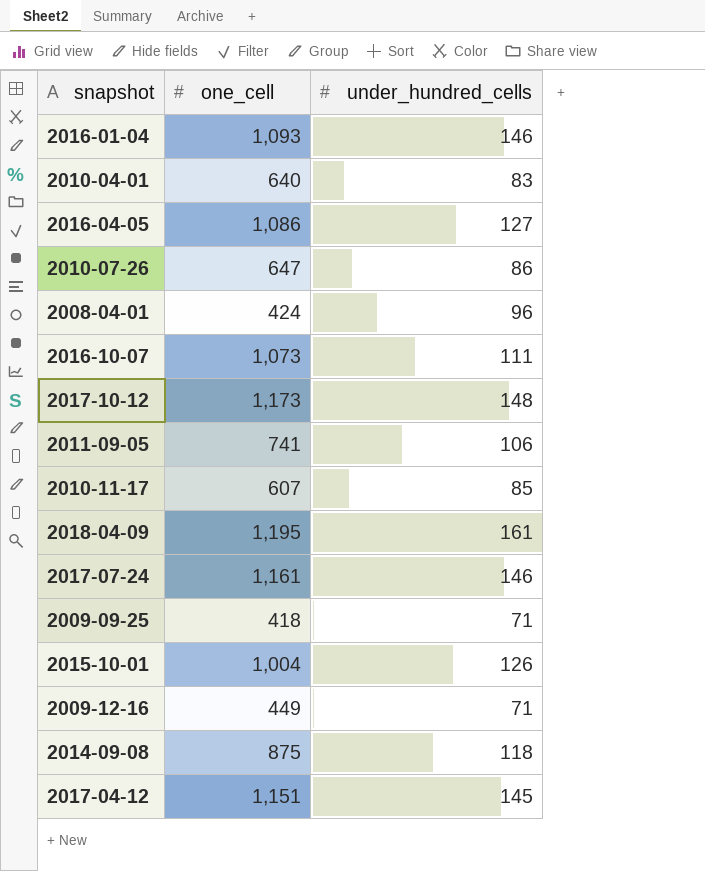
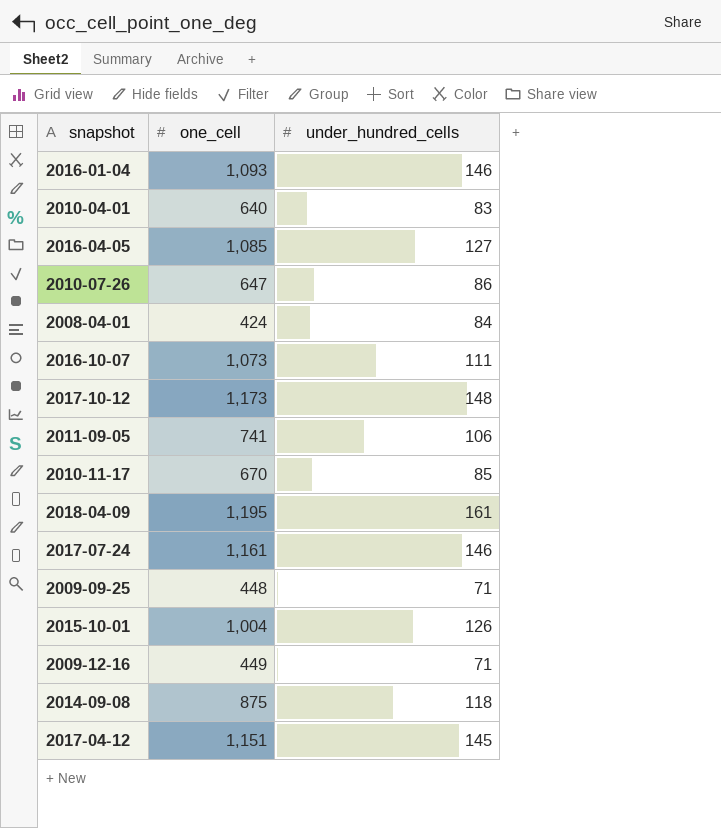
2016-04-05 | one_cell: 1,086 -> 1,085
2008-04-01 | under_hundred_cells: 96 -> 84
2010-11-17 | one_cell: 607 -> 670
2009-09-25 | one_cell: 418 -> 448

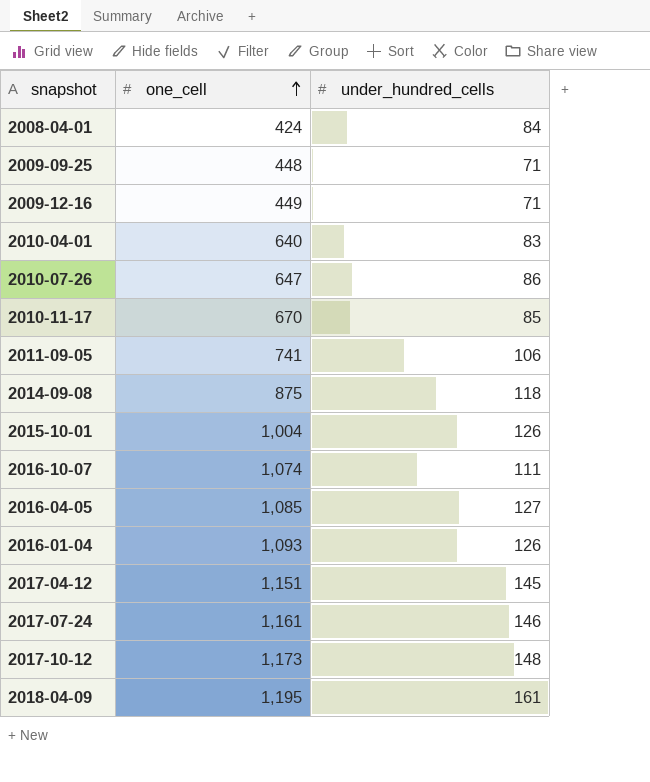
row order: none -> one_cell ascending
2016-10-07 | one_cell: 1,073 -> 1,074
2016-01-04 | under_hundred_cells: 146 -> 126

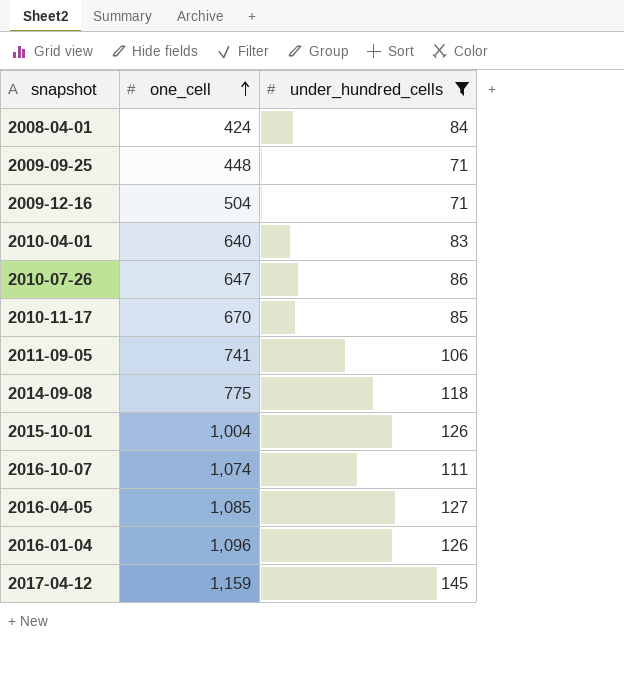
filter: none -> under_hundred_cells <= 145
2009-12-16 | one_cell: 449 -> 504
2014-09-08 | one_cell: 875 -> 775
2016-01-04 | one_cell: 1,093 -> 1,096
2017-04-12 | one_cell: 1,151 -> 1,159

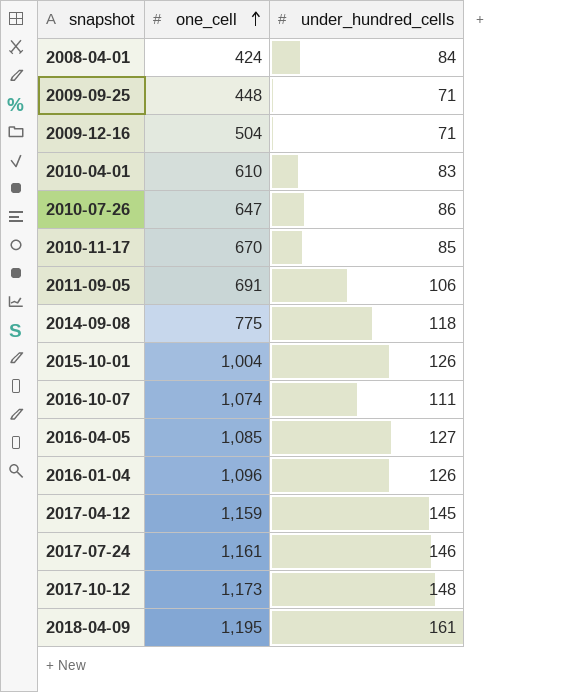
filter: under_hundred_cells <= 145 -> none
2010-04-01 | one_cell: 640 -> 610
2011-09-05 | one_cell: 741 -> 691

